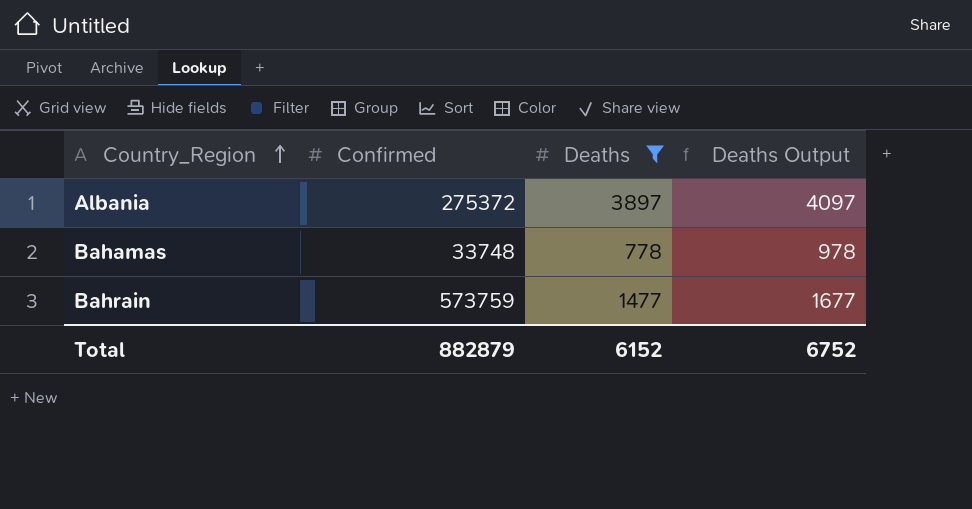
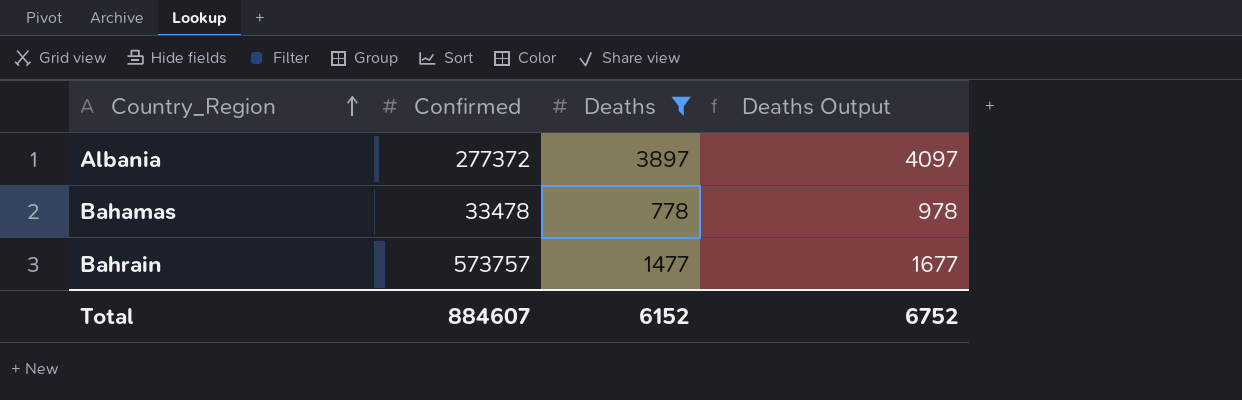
Albania | Confirmed: 275372 -> 277372
Bahamas | Confirmed: 33748 -> 33478
Bahrain | Confirmed: 573759 -> 573757
Total | Confirmed: 882879 -> 884607

